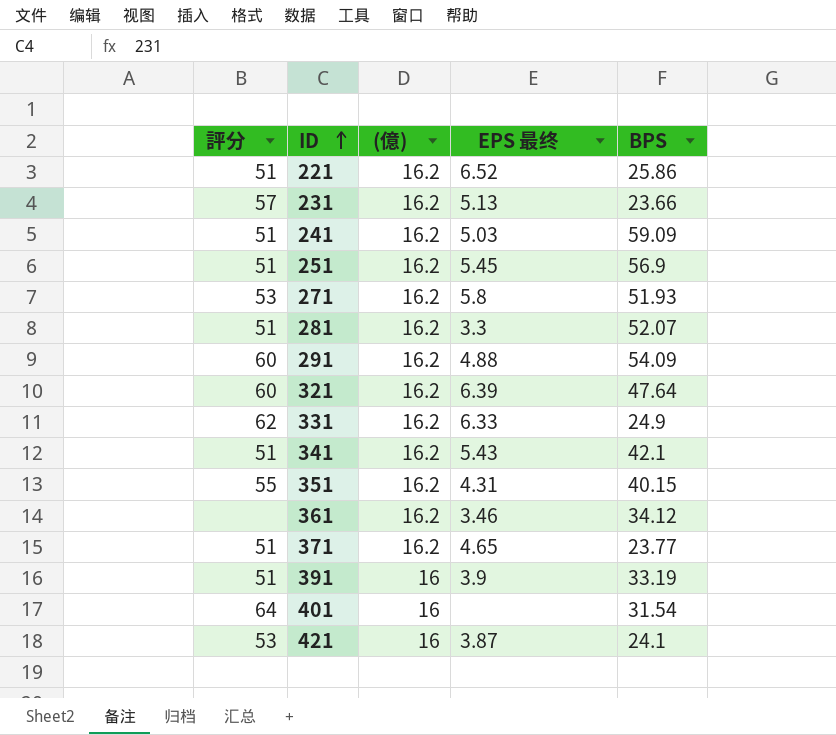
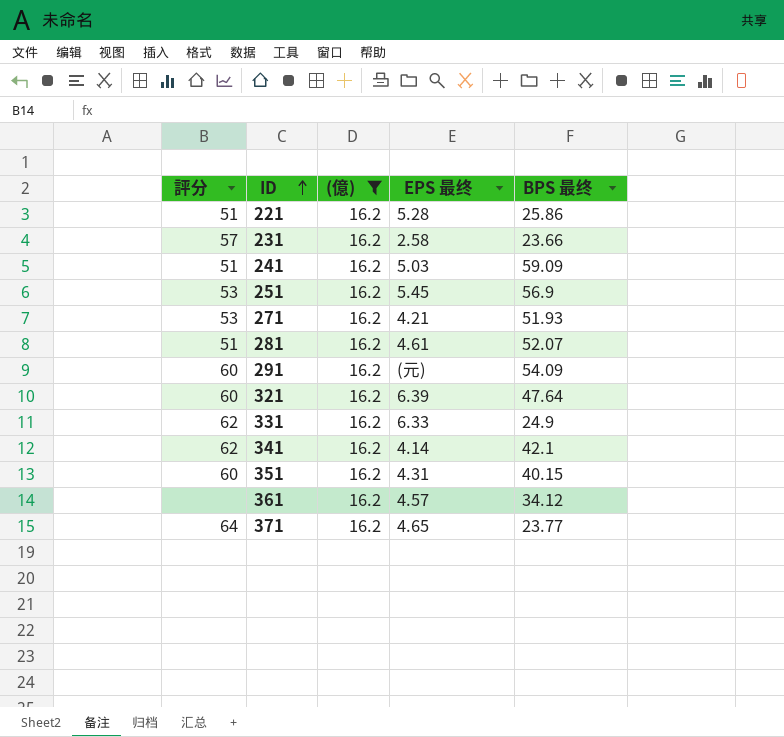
filter: none -> (億) = 16.2
column name: BPS -> BPS 最终
221 | EPS 最终: 6.52 -> 5.28
231 | EPS 最终: 5.13 -> 2.58
251 | 評分: 51 -> 53
271 | EPS 最终: 5.8 -> 4.21
281 | EPS 最终: 3.3 -> 4.61
291 | EPS 最终: 4.88 -> (元)
341 | 評分: 51 -> 62
341 | EPS 最终: 5.43 -> 4.14
351 | 評分: 55 -> 60
361 | EPS 最终: 3.46 -> 4.57
371 | 評分: 51 -> 64

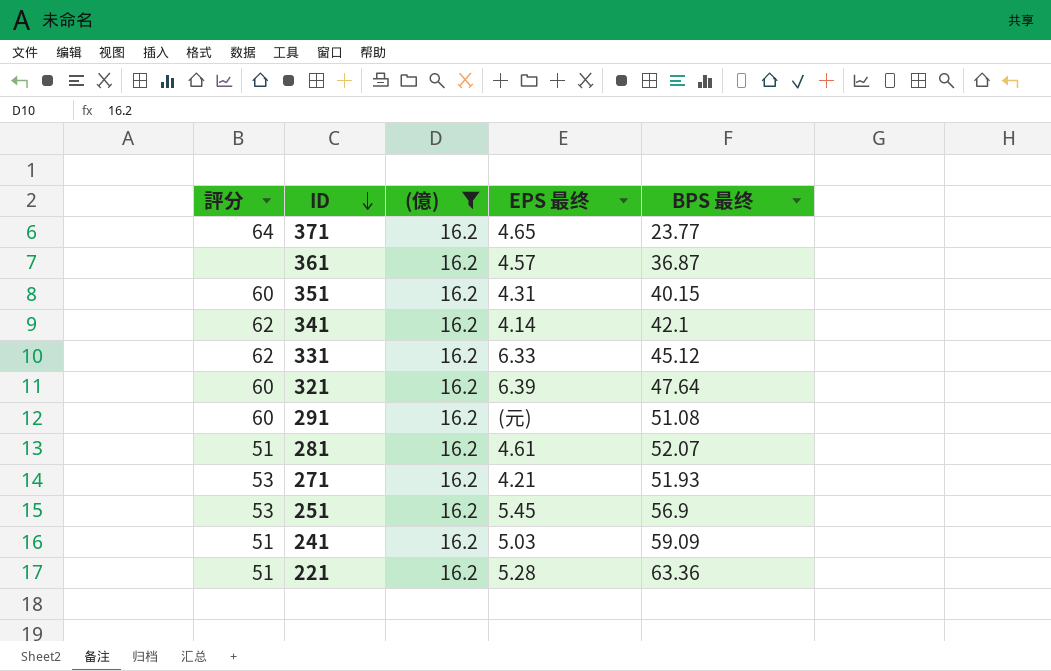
row order: ID ascending -> ID descending
row 231: 57 | 16.2 | 2.58 | 23.66 -> none
361 | BPS 最终: 34.12 -> 36.87
331 | BPS 最终: 24.9 -> 45.12
291 | BPS 最终: 54.09 -> 51.08
221 | BPS 最终: 25.86 -> 63.36

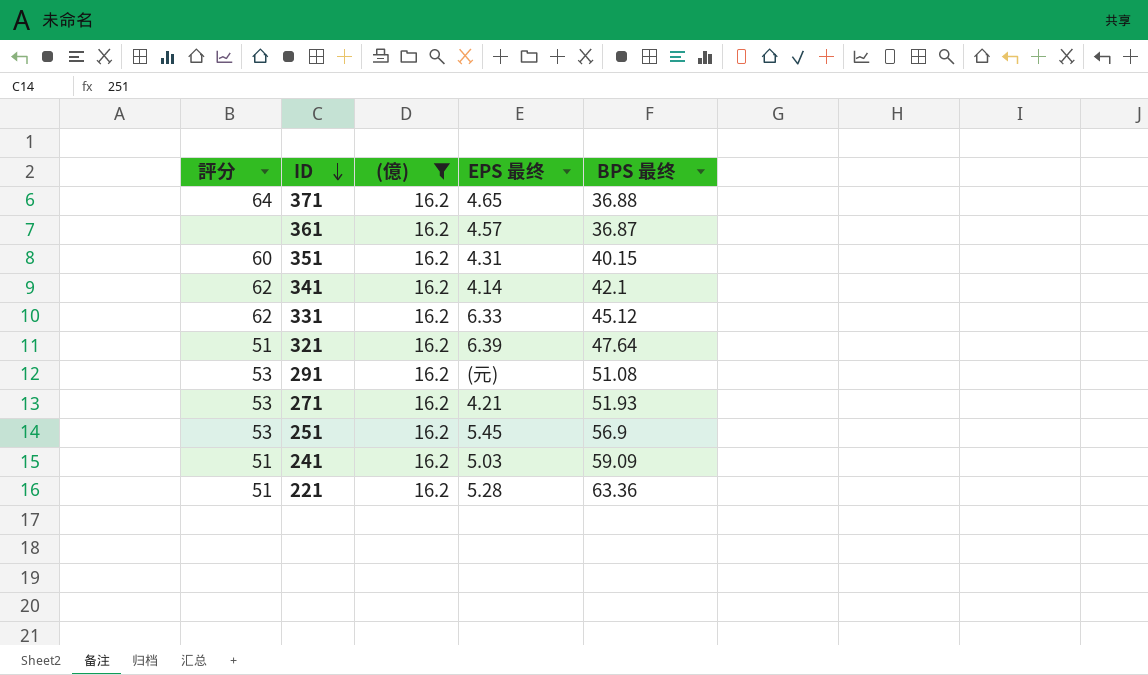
row 281: 51 | 16.2 | 4.61 | 52.07 -> none
371 | BPS 最终: 23.77 -> 36.88
321 | 評分: 60 -> 51
291 | 評分: 60 -> 53

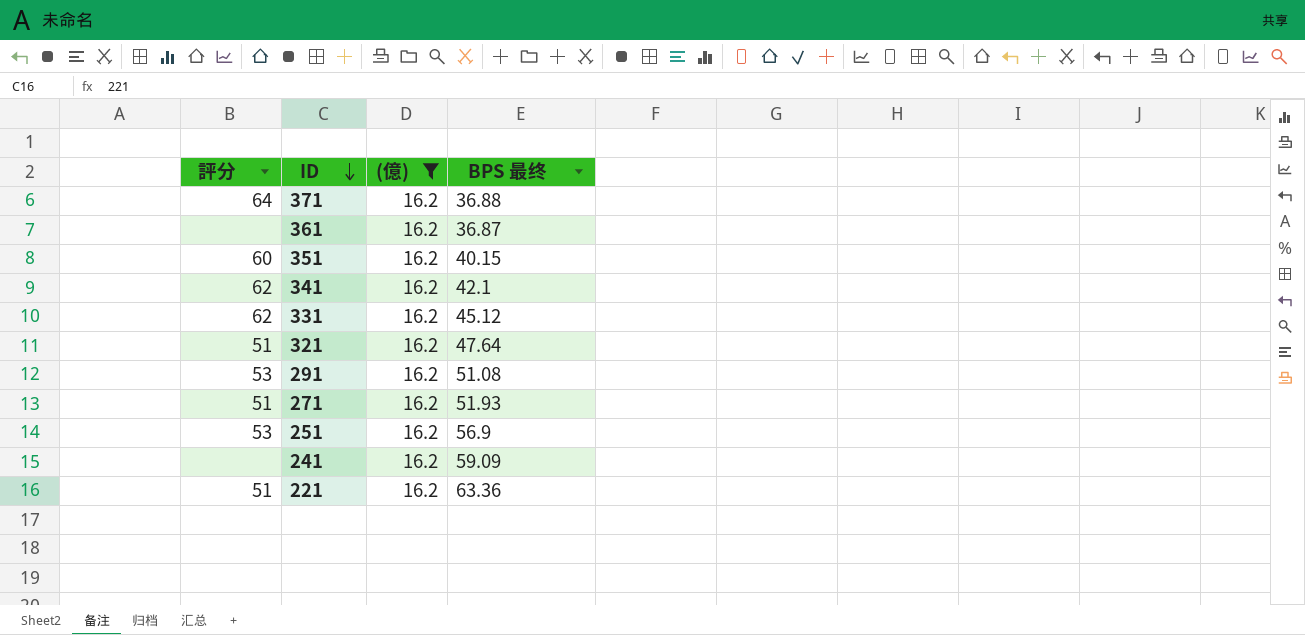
column EPS 最终 | position: 4 -> none
271 | 評分: 53 -> 51
241 | 評分: 51 -> none

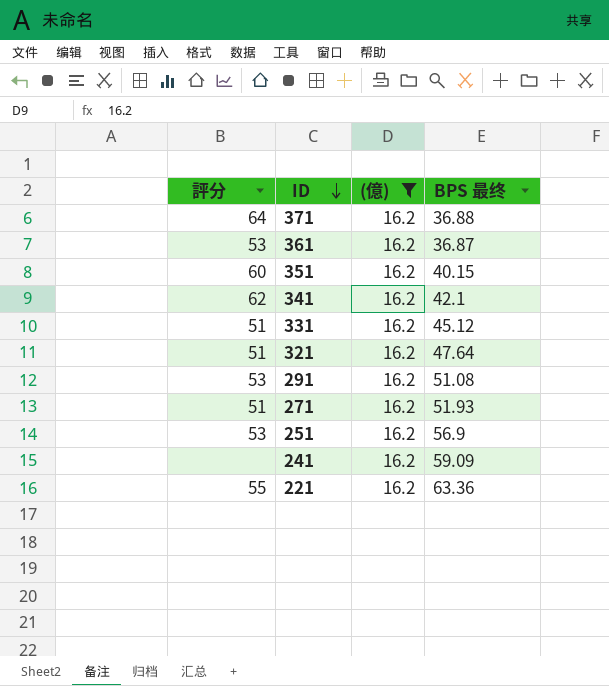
361 | 評分: none -> 53
331 | 評分: 62 -> 51
221 | 評分: 51 -> 55

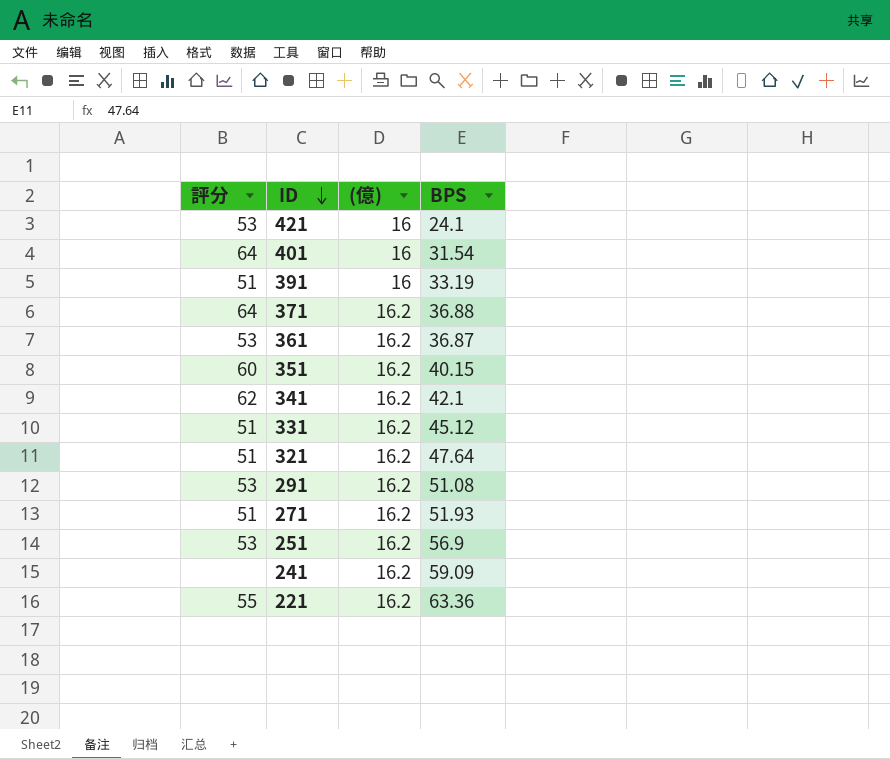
filter: (億) = 16.2 -> none
column name: BPS 最终 -> BPS

